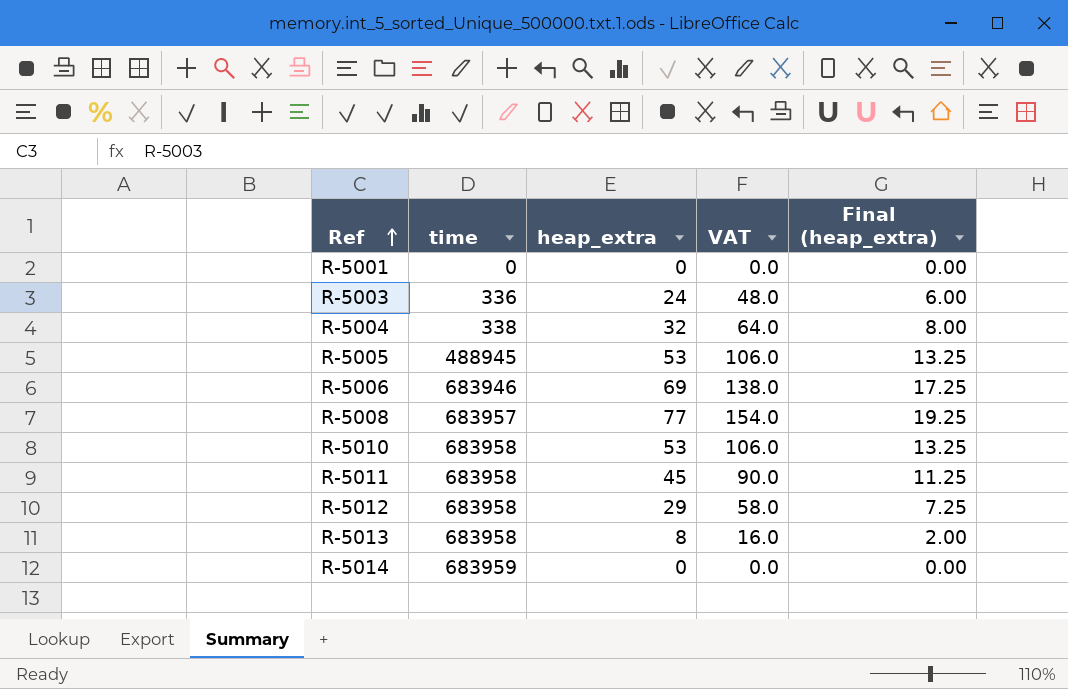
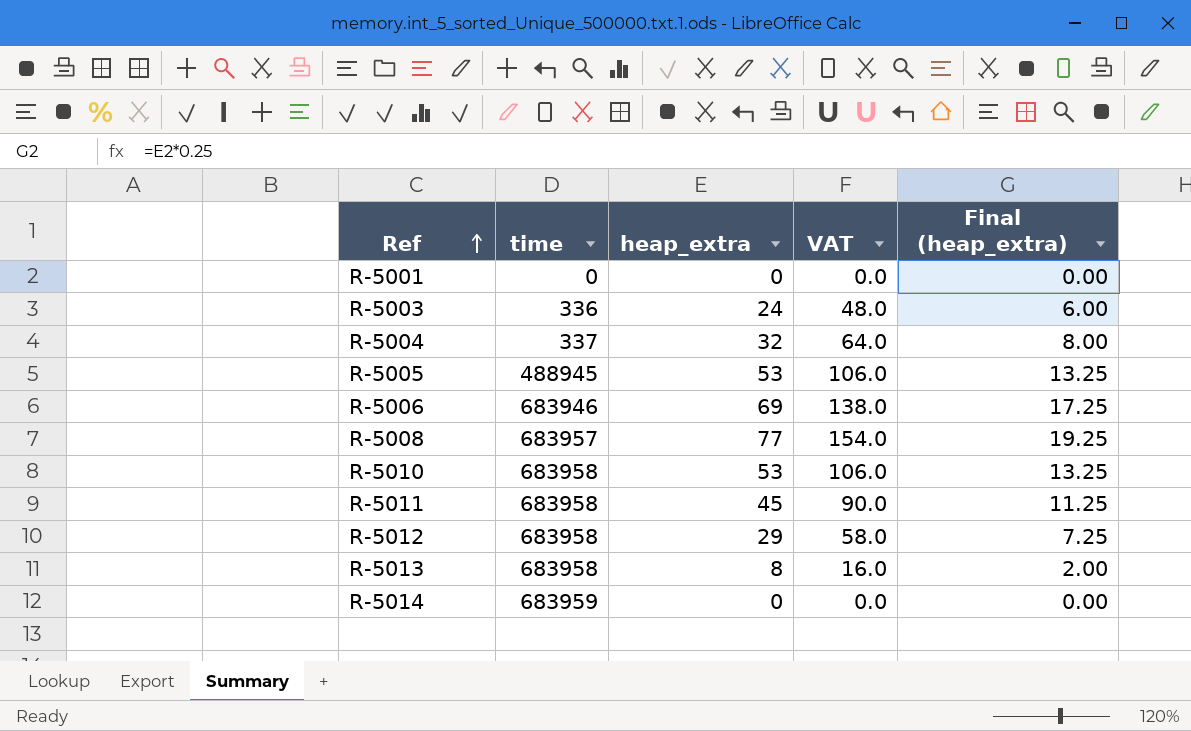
R-5004 | time: 338 -> 337

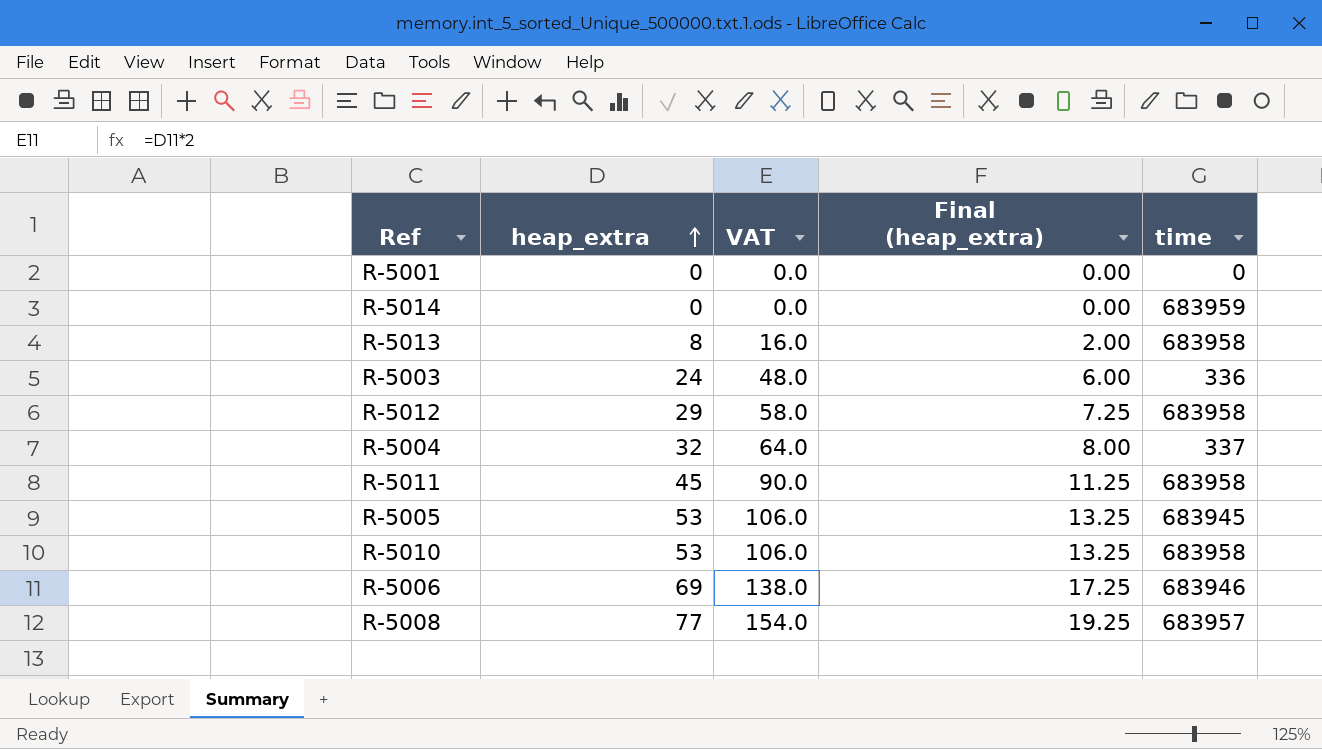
row order: Ref ascending -> heap_extra ascending
column time | position: 2 -> 5
R-5005 | time: 488945 -> 683945

